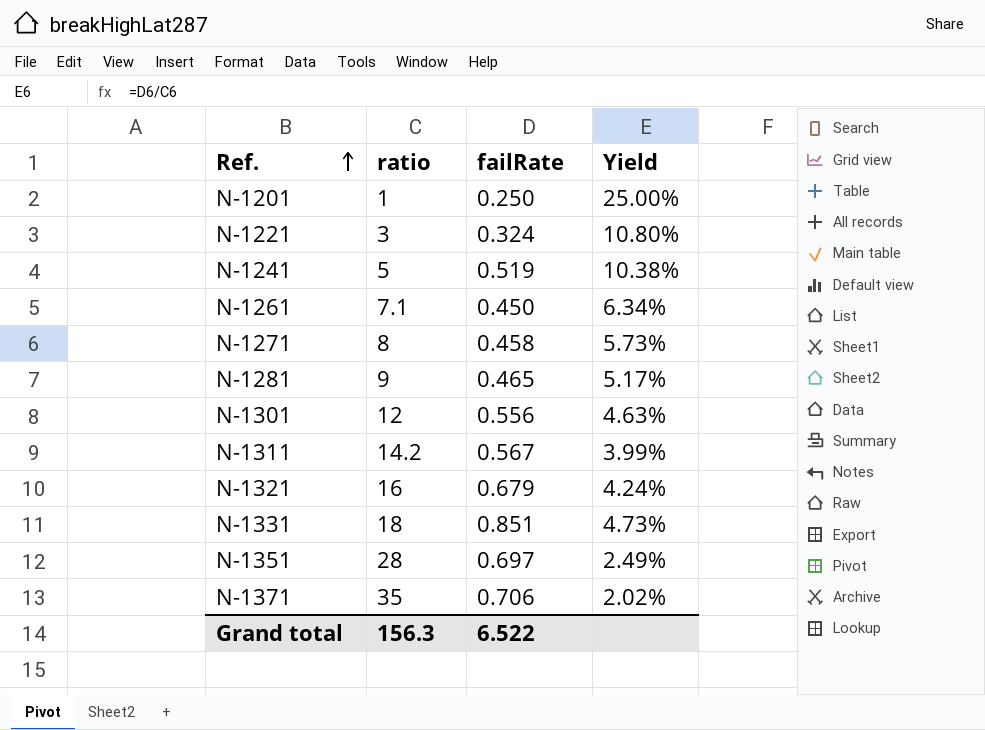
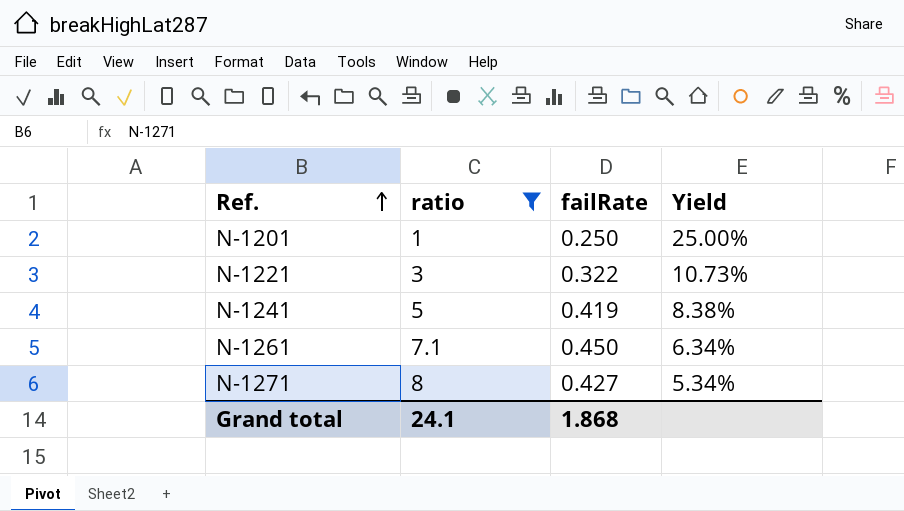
filter: none -> ratio <= 8
N-1221 | failRate: 0.324 -> 0.322
N-1221 | Yield: 10.80% -> 10.73%
N-1241 | failRate: 0.519 -> 0.419
N-1241 | Yield: 10.38% -> 8.38%
N-1271 | failRate: 0.458 -> 0.427
N-1271 | Yield: 5.73% -> 5.34%
Grand total | ratio: 156.3 -> 24.1
Grand total | failRate: 6.522 -> 1.868

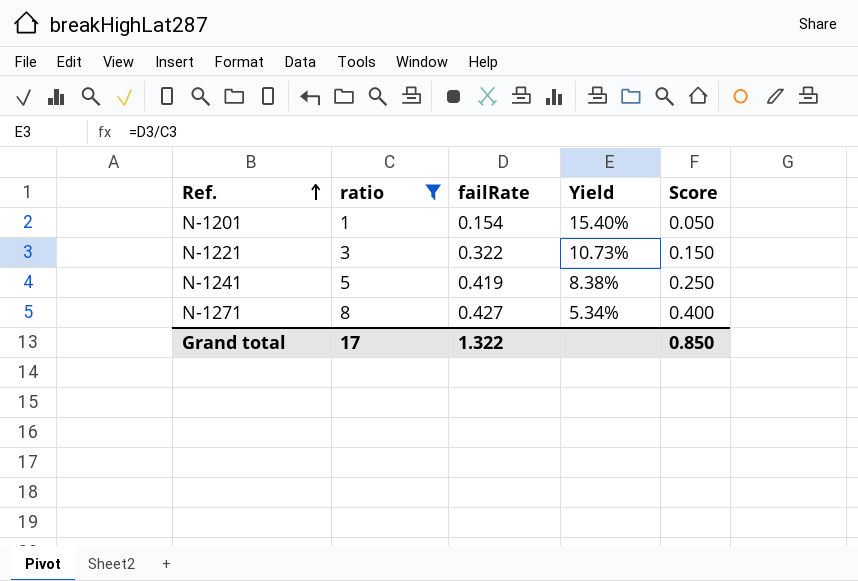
column Score | formula: none -> [ratio] * 0.05
row N-1261: 7.1 | 0.450 | 6.34% -> none
N-1201 | failRate: 0.250 -> 0.154
N-1201 | Yield: 25.00% -> 15.40%
Grand total | ratio: 24.1 -> 17
Grand total | failRate: 1.868 -> 1.322

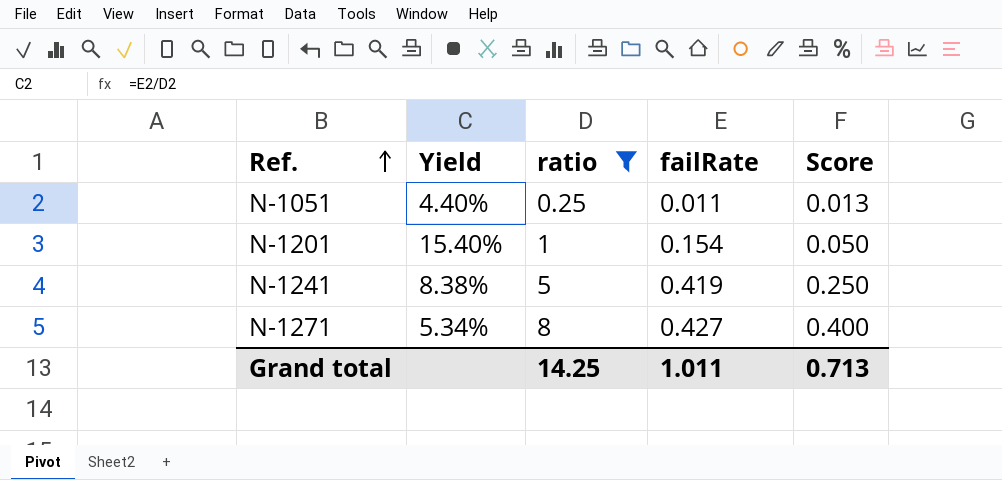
column Yield | position: 4 -> 2
row N-1221: 3 | 0.322 | 10.73% | 0.150 -> none
row N-1051: none -> 4.40% | 0.25 | 0.011 | 0.013
Grand total | ratio: 17 -> 14.25
Grand total | failRate: 1.322 -> 1.011
Grand total | Score: 0.850 -> 0.713

